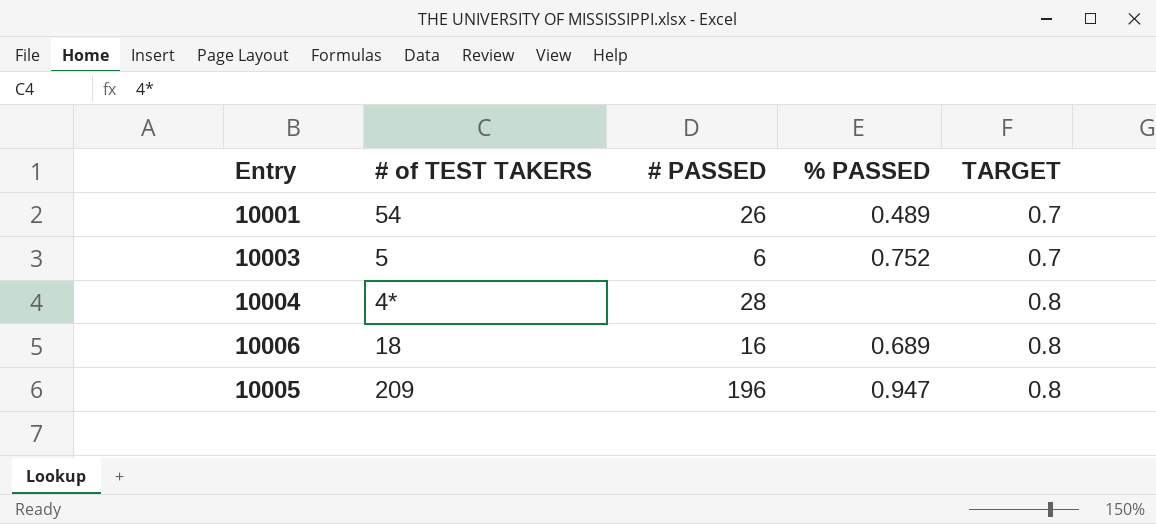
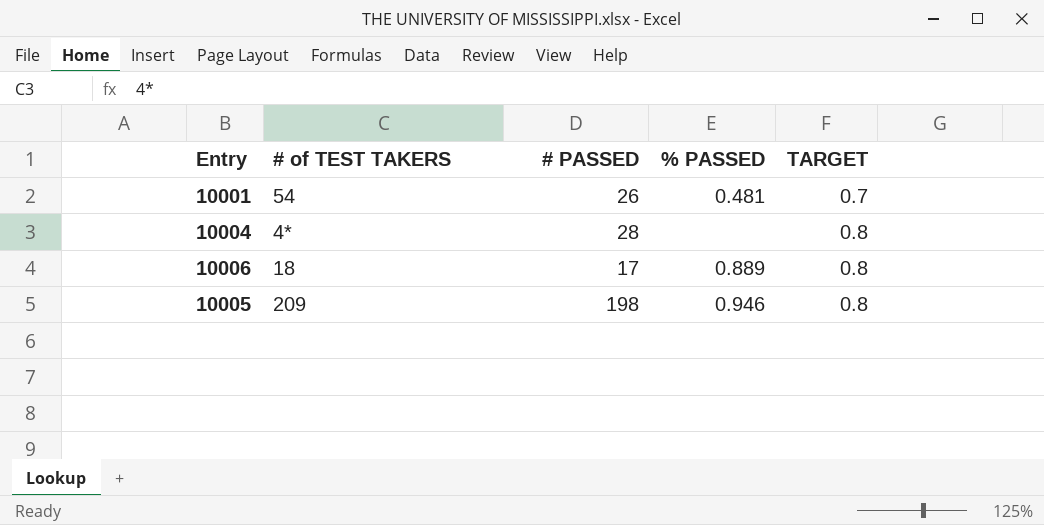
row 10003: 5 | 6 | 0.752 | 0.7 -> none
10001 | % PASSED: 0.489 -> 0.481
10006 | # PASSED: 16 -> 17
10006 | % PASSED: 0.689 -> 0.889
10005 | # PASSED: 196 -> 198
10005 | % PASSED: 0.947 -> 0.946

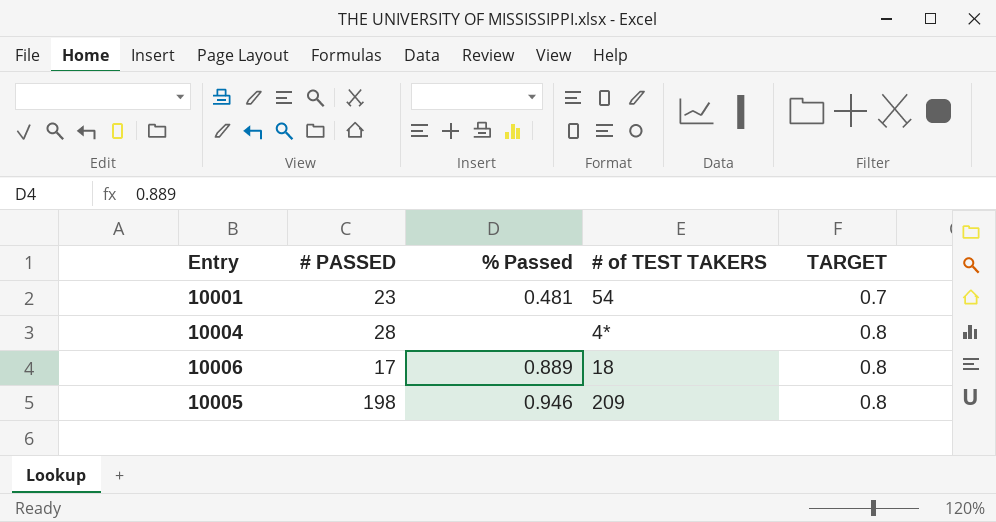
column name: % PASSED -> % Passed
column # of TEST TAKERS | position: 2 -> 4
10001 | # PASSED: 26 -> 23

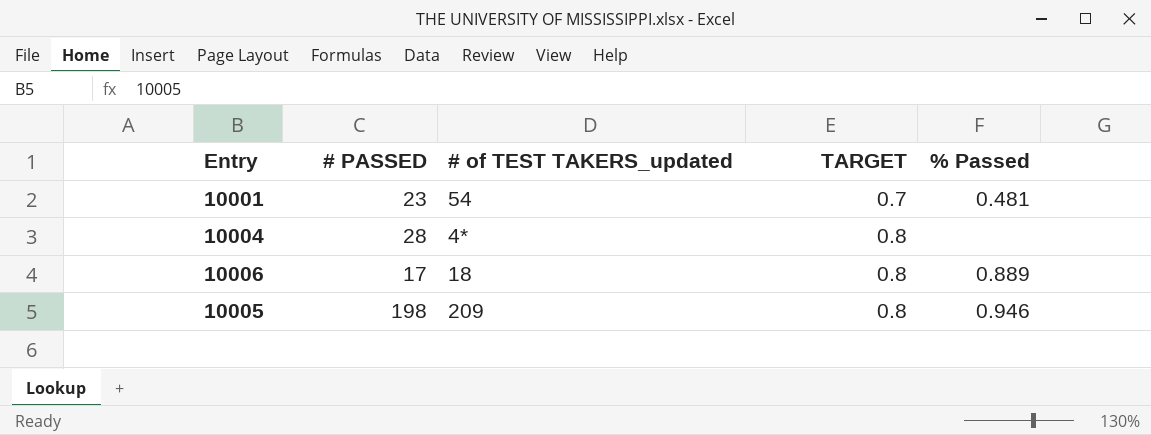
column name: # of TEST TAKERS -> # of TEST TAKERS_updated
column % Passed | position: 3 -> 5

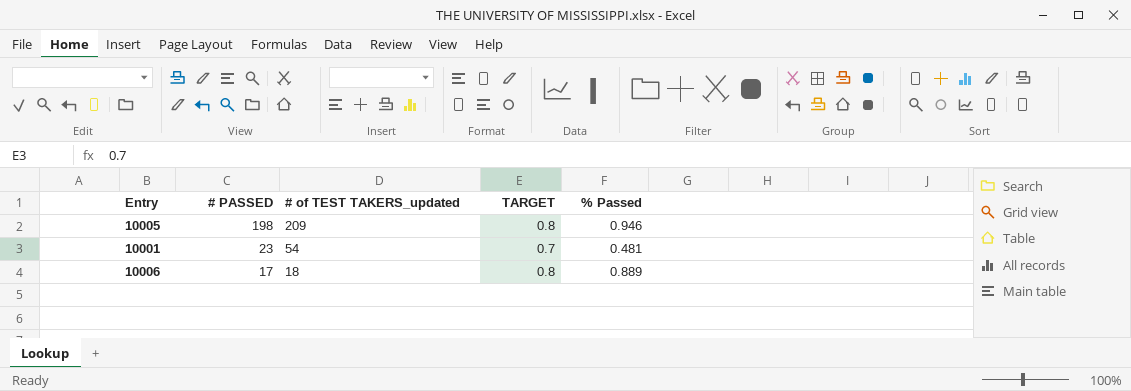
row order: TARGET ascending -> # PASSED descending
row 10004: 28 | 4* | 0.8 | none -> none

